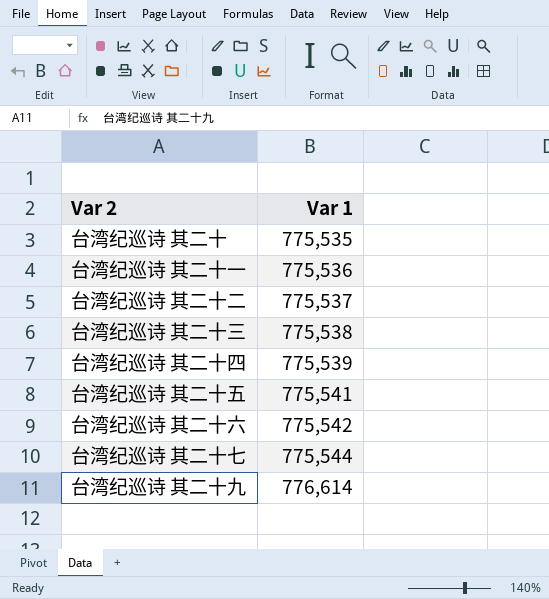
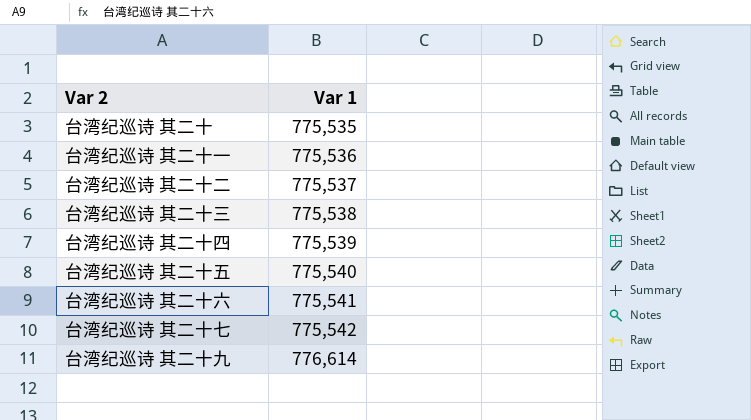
台湾纪巡诗 其二十五 | Var 1: 775,541 -> 775,540
台湾纪巡诗 其二十六 | Var 1: 775,542 -> 775,541
台湾纪巡诗 其二十七 | Var 1: 775,544 -> 775,542

